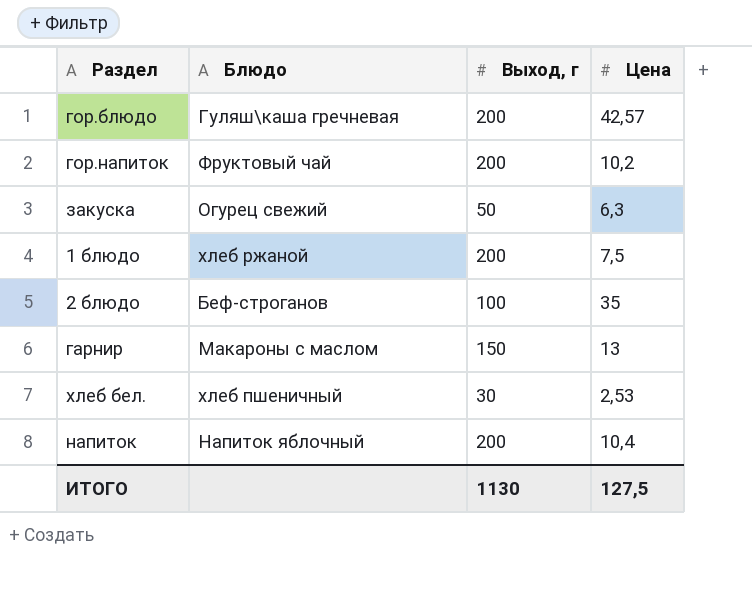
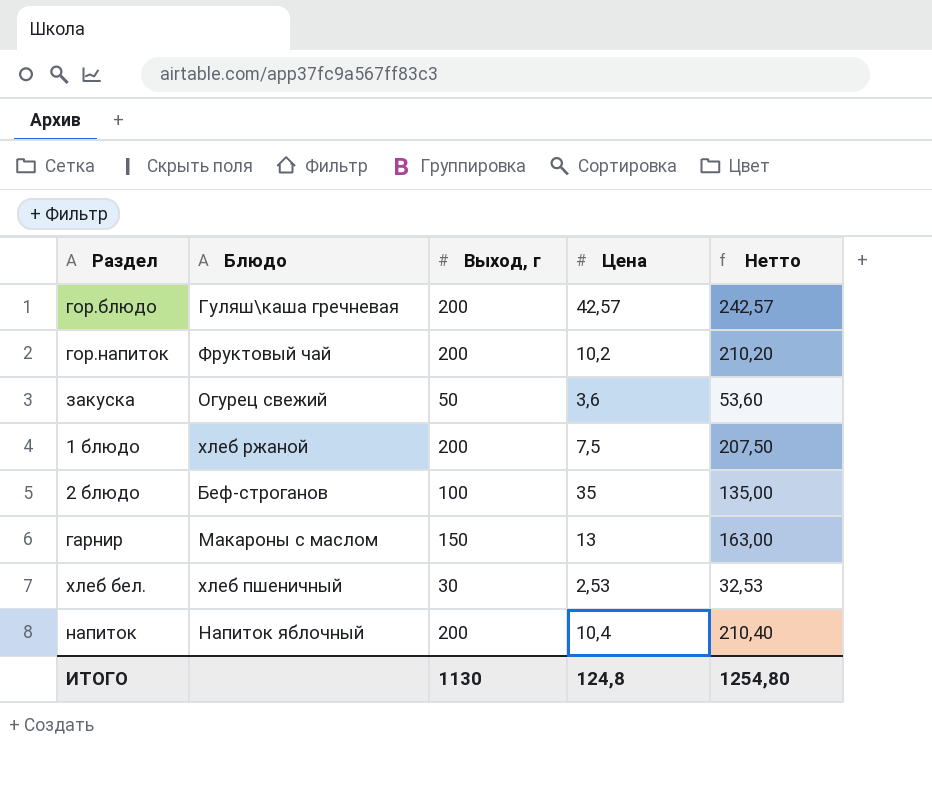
column Нетто | formula: none -> [Выход, г] + [Цена]
закуска | Цена: 6,3 -> 3,6
ИТОГО | Цена: 127,5 -> 124,8

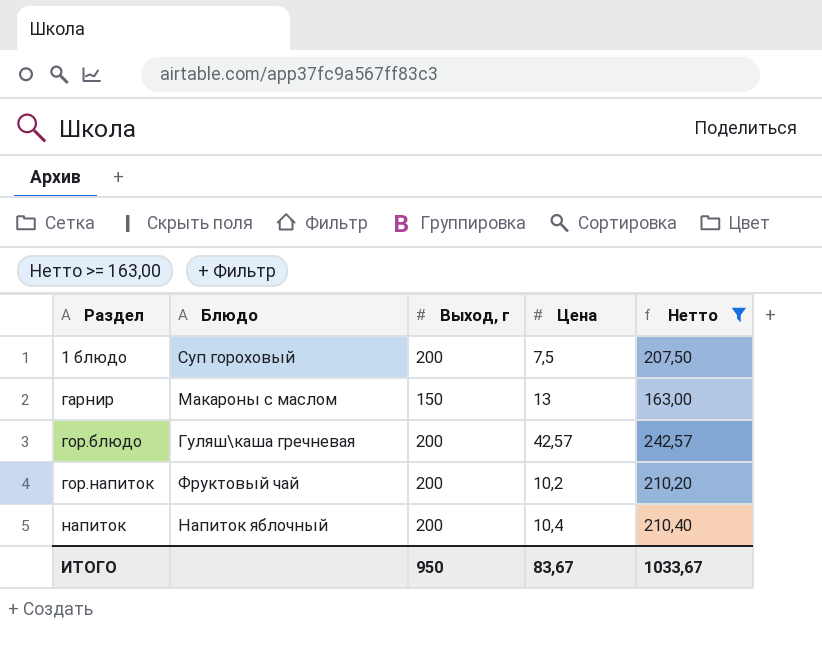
filter: none -> Нетто >= 163,00
row order: none -> Раздел ascending
1 блюдо | Блюдо: хлеб ржаной -> Суп гороховый
ИТОГО | Выход, г: 1130 -> 950
ИТОГО | Цена: 124,8 -> 83,67
ИТОГО | Нетто: 1254,80 -> 1033,67

